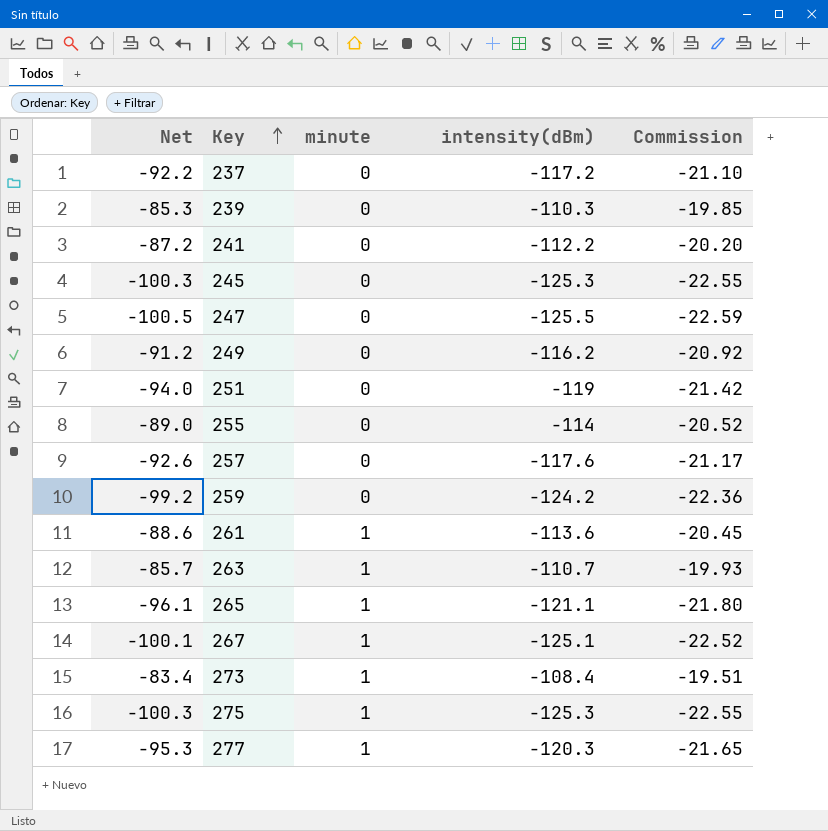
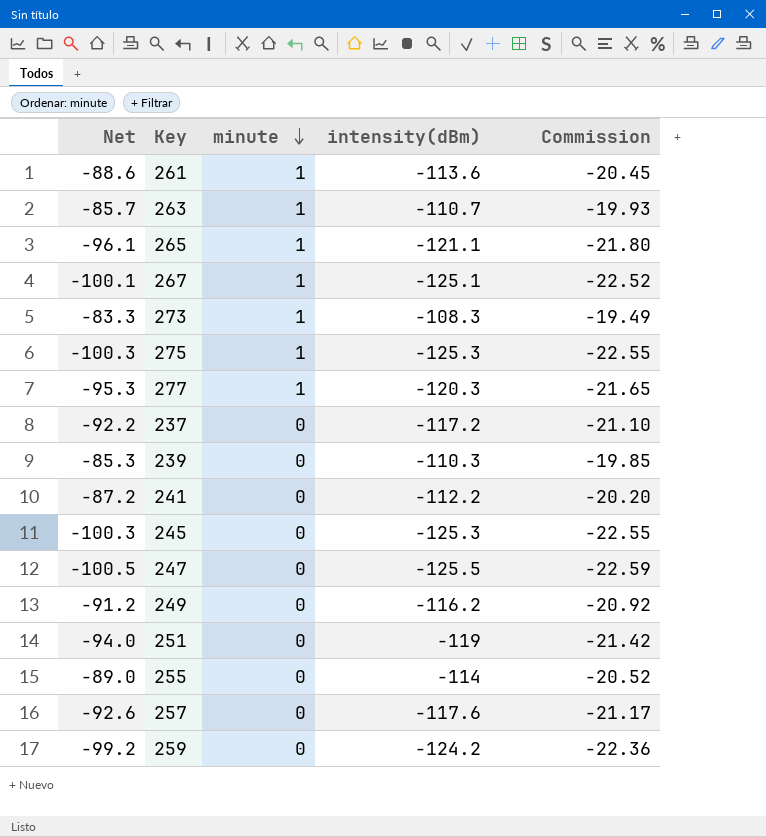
row order: Key ascending -> minute descending
273 | Net: -83.4 -> -83.3
273 | intensity(dBm): -108.4 -> -108.3
273 | Commission: -19.51 -> -19.49

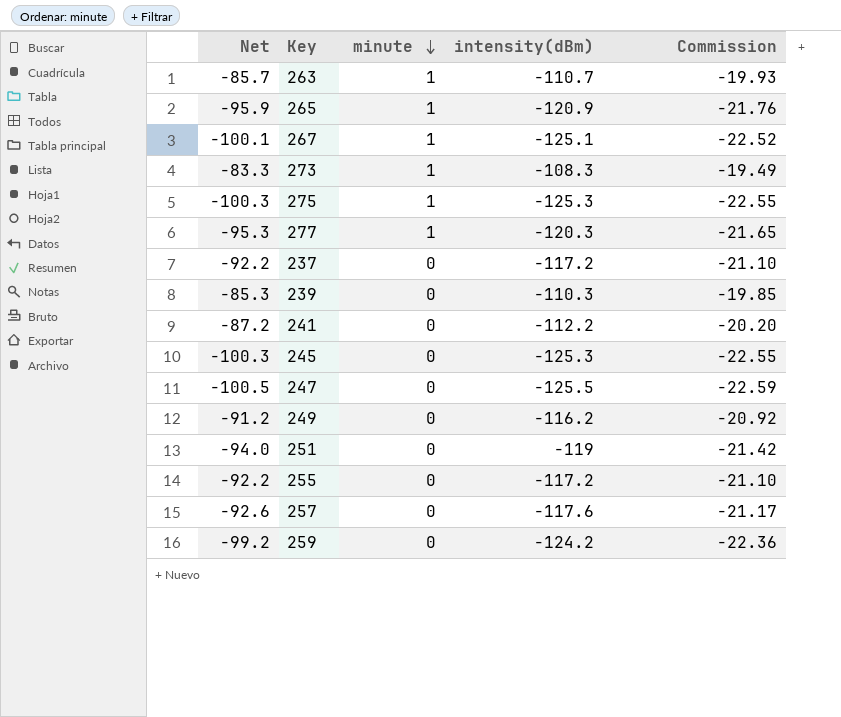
row 261: -88.6 | 1 | -113.6 | -20.45 -> none
265 | Net: -96.1 -> -95.9
265 | intensity(dBm): -121.1 -> -120.9
265 | Commission: -21.80 -> -21.76
255 | Net: -89.0 -> -92.2
255 | intensity(dBm): -114 -> -117.2
255 | Commission: -20.52 -> -21.10

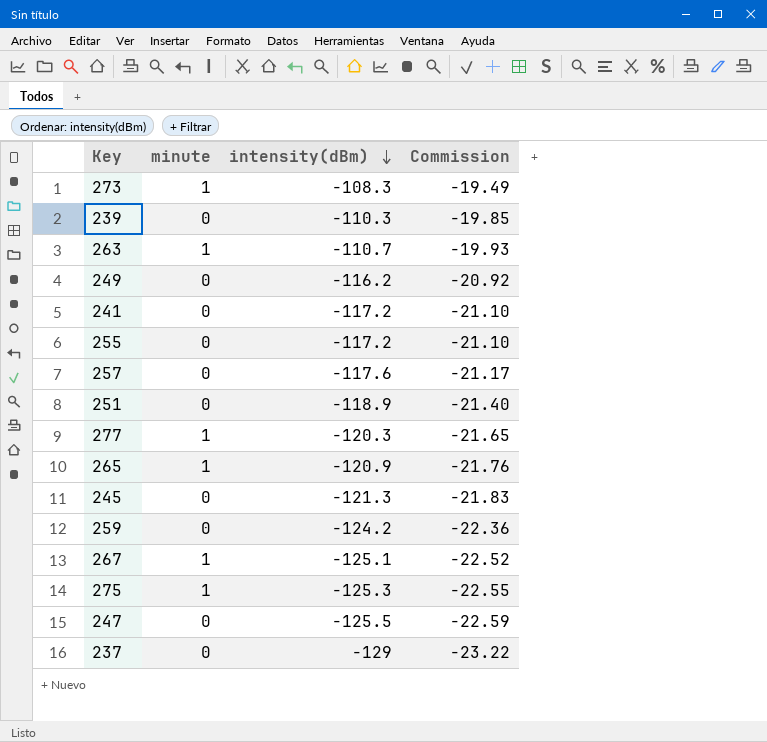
row order: minute descending -> intensity(dBm) descending
column Net | formula: [intensity(dBm)] + 25 -> none
241 | intensity(dBm): -112.2 -> -117.2
241 | Commission: -20.20 -> -21.10
251 | intensity(dBm): -119 -> -118.9
251 | Commission: -21.42 -> -21.40
245 | intensity(dBm): -125.3 -> -121.3
245 | Commission: -22.55 -> -21.83
237 | intensity(dBm): -117.2 -> -129
237 | Commission: -21.10 -> -23.22

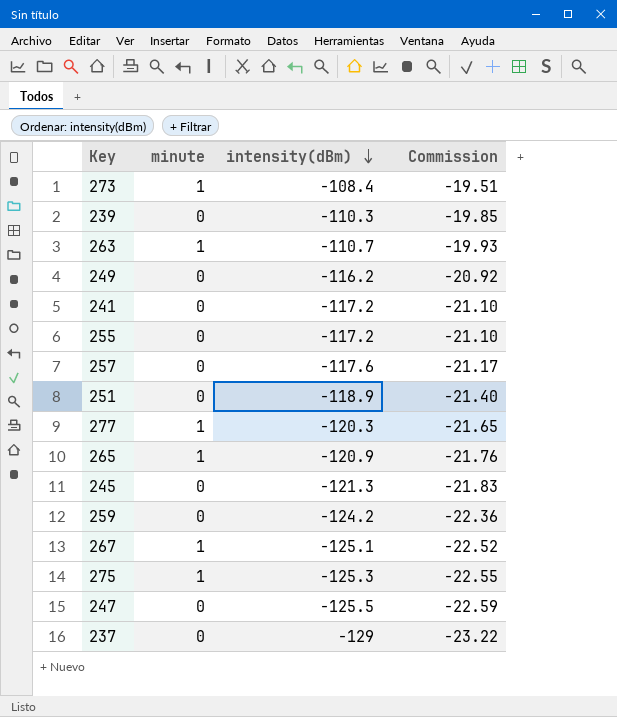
273 | intensity(dBm): -108.3 -> -108.4
273 | Commission: -19.49 -> -19.51

